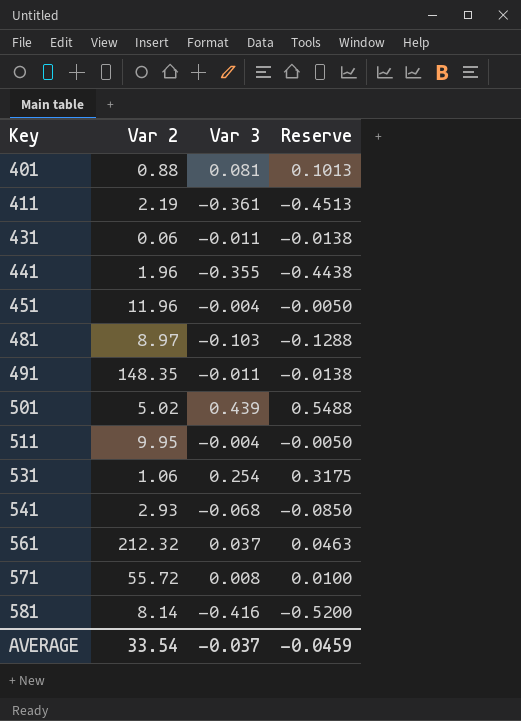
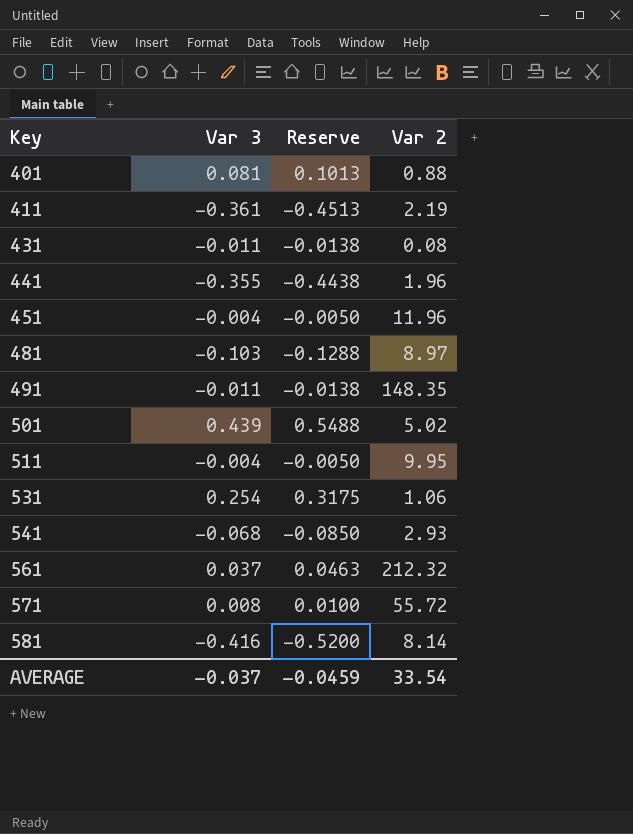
column Var 2 | position: 2 -> 4
431 | Var 2: 0.06 -> 0.08

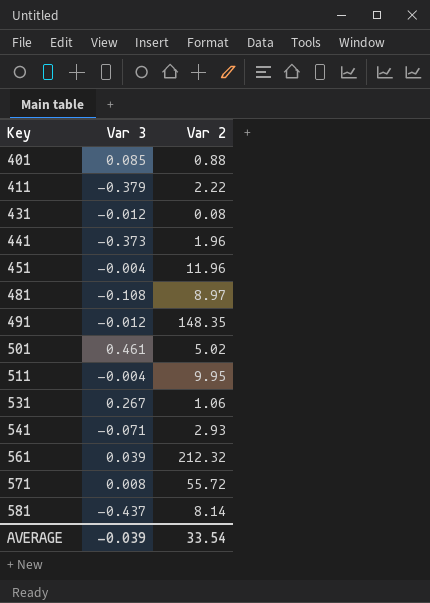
column Reserve | formula: [Var 3] * 1.25 -> none
401 | Var 3: 0.081 -> 0.085
411 | Var 3: -0.361 -> -0.379
411 | Var 2: 2.19 -> 2.22
431 | Var 3: -0.011 -> -0.012
441 | Var 3: -0.355 -> -0.373
481 | Var 3: -0.103 -> -0.108
491 | Var 3: -0.011 -> -0.012
501 | Var 3: 0.439 -> 0.461
531 | Var 3: 0.254 -> 0.267
541 | Var 3: -0.068 -> -0.071
561 | Var 3: 0.037 -> 0.039
581 | Var 3: -0.416 -> -0.437
AVERAGE | Var 3: -0.037 -> -0.039

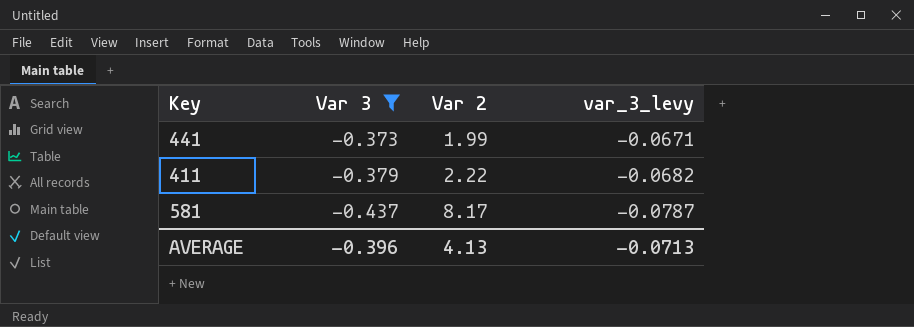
filter: none -> Var 3 <= -0.373
row order: Key ascending -> Var 3 descending
column var_3_levy | formula: none -> [Var 3] * 0.18
441 | Var 2: 1.96 -> 1.99
581 | Var 2: 8.14 -> 8.17
AVERAGE | Var 3: -0.039 -> -0.396
AVERAGE | Var 2: 33.54 -> 4.13

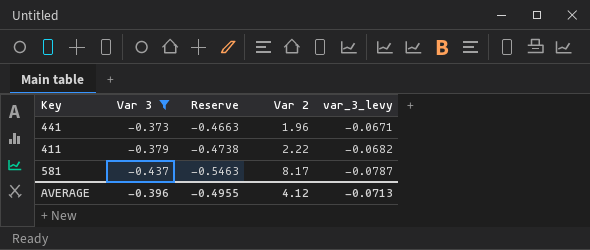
column Reserve | formula: none -> [Var 3] * 1.25
441 | Var 2: 1.99 -> 1.96
AVERAGE | Var 2: 4.13 -> 4.12

